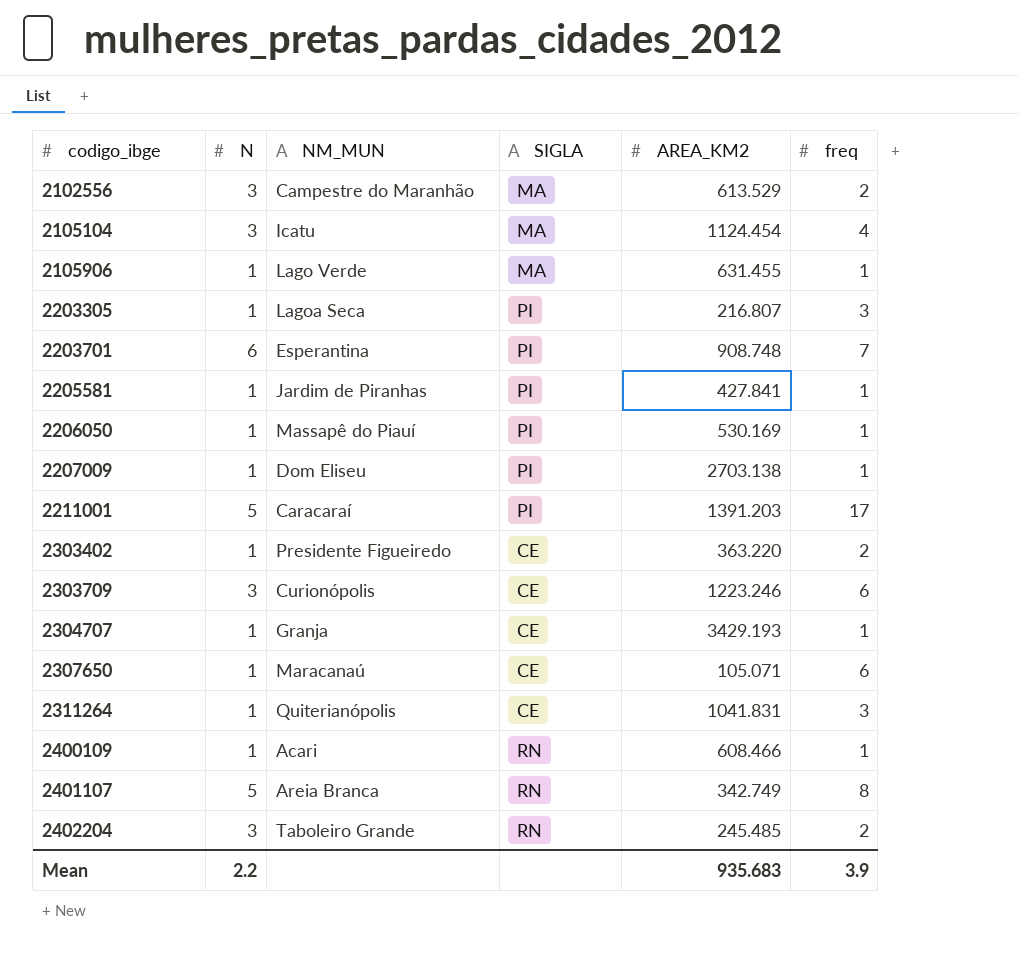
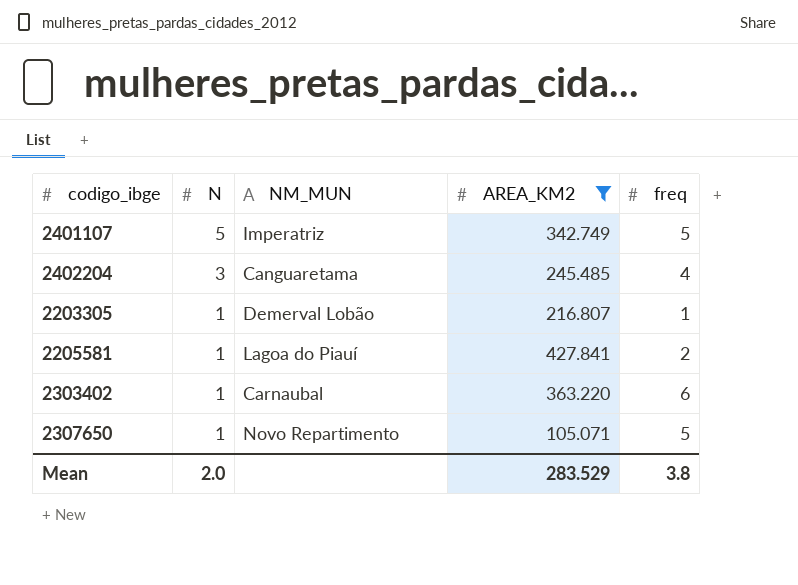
filter: none -> AREA_KM2 <= 427.841
row order: codigo_ibge ascending -> N descending
column SIGLA | position: 4 -> none
2401107 | NM_MUN: Areia Branca -> Imperatriz
2401107 | freq: 8 -> 5
2402204 | NM_MUN: Taboleiro Grande -> Canguaretama
2402204 | freq: 2 -> 4
2203305 | NM_MUN: Lagoa Seca -> Demerval Lobão
2203305 | freq: 3 -> 1
2205581 | NM_MUN: Jardim de Piranhas -> Lagoa do Piauí
2205581 | freq: 1 -> 2
2303402 | NM_MUN: Presidente Figueiredo -> Carnaubal
2303402 | freq: 2 -> 6
2307650 | NM_MUN: Maracanaú -> Novo Repartimento
2307650 | freq: 6 -> 5
Mean | N: 2.2 -> 2.0
Mean | AREA_KM2: 935.683 -> 283.529
Mean | freq: 3.9 -> 3.8

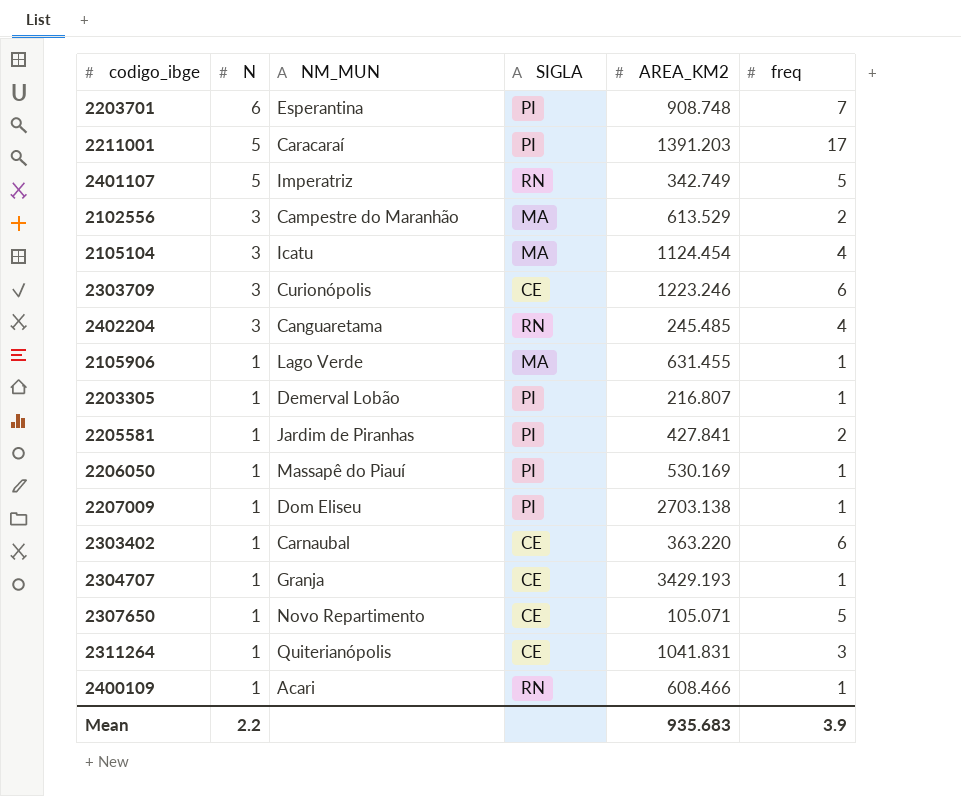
filter: AREA_KM2 <= 427.841 -> none
column SIGLA | position: none -> 4
2205581 | NM_MUN: Lagoa do Piauí -> Jardim de Piranhas
Mean | N: 2.0 -> 2.2
Mean | AREA_KM2: 283.529 -> 935.683
Mean | freq: 3.8 -> 3.9

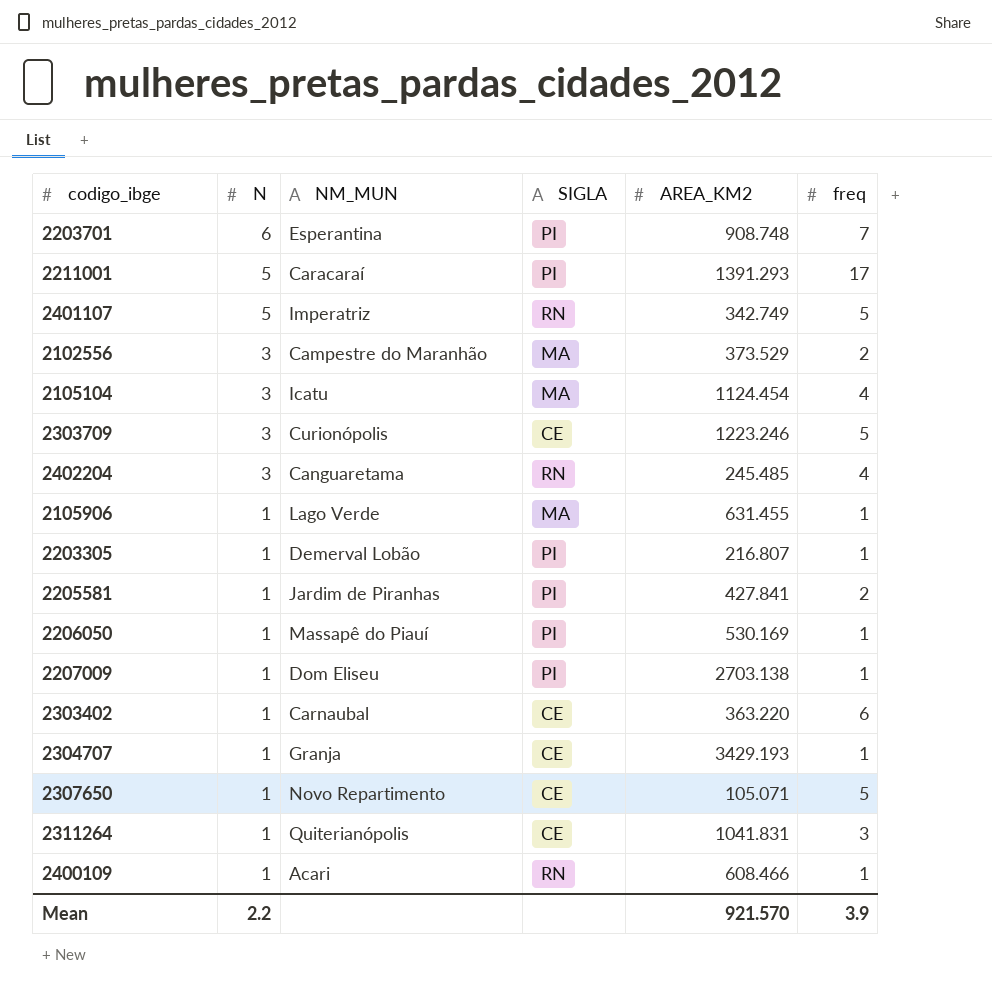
2211001 | AREA_KM2: 1391.203 -> 1391.293
2102556 | AREA_KM2: 613.529 -> 373.529
2303709 | freq: 6 -> 5
Mean | AREA_KM2: 935.683 -> 921.570

